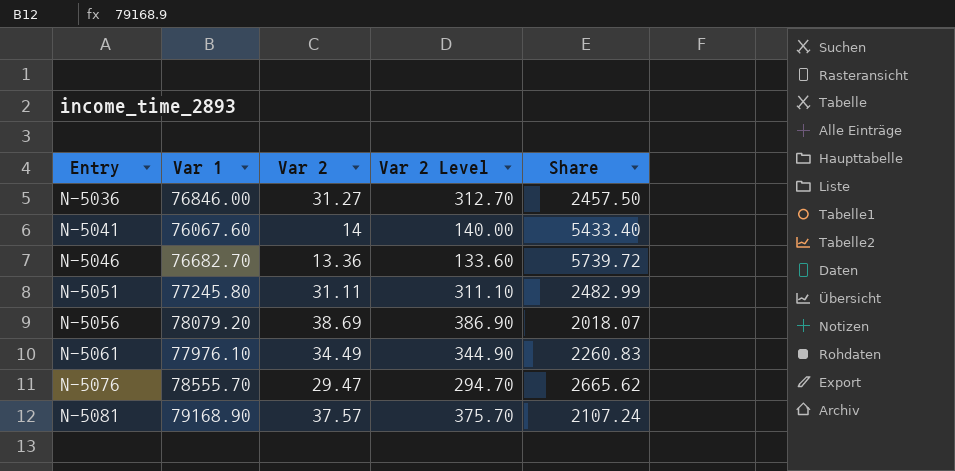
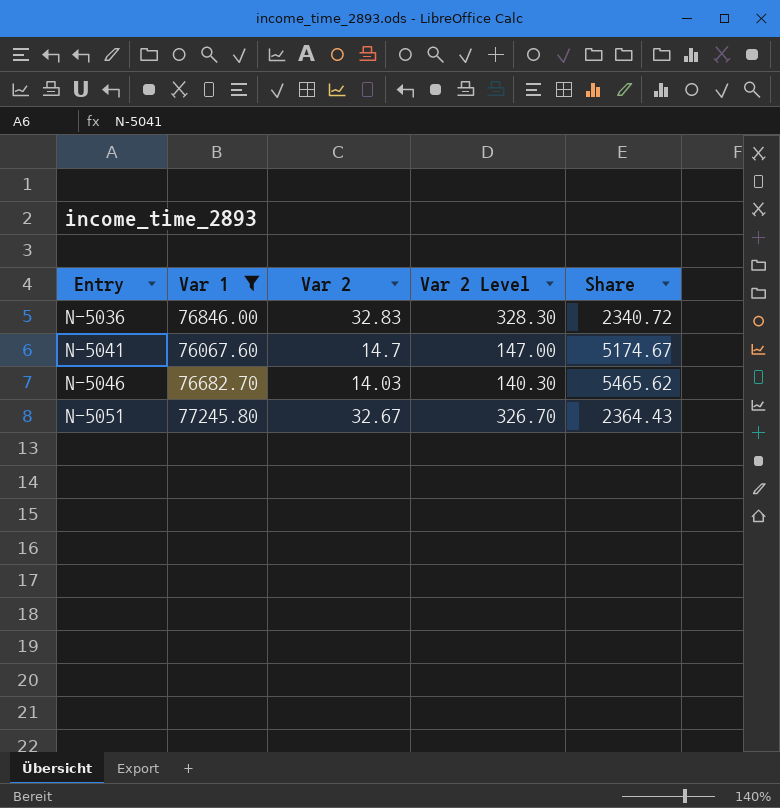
filter: none -> Var 1 <= 77245.80
N-5036 | Var 2: 31.27 -> 32.83
N-5036 | Var 2 Level: 312.70 -> 328.30
N-5036 | Share: 2457.50 -> 2340.72
N-5041 | Var 2: 14 -> 14.7
N-5041 | Var 2 Level: 140.00 -> 147.00
N-5041 | Share: 5433.40 -> 5174.67
N-5046 | Var 2: 13.36 -> 14.03
N-5046 | Var 2 Level: 133.60 -> 140.30
N-5046 | Share: 5739.72 -> 5465.62
N-5051 | Var 2: 31.11 -> 32.67
N-5051 | Var 2 Level: 311.10 -> 326.70
N-5051 | Share: 2482.99 -> 2364.43

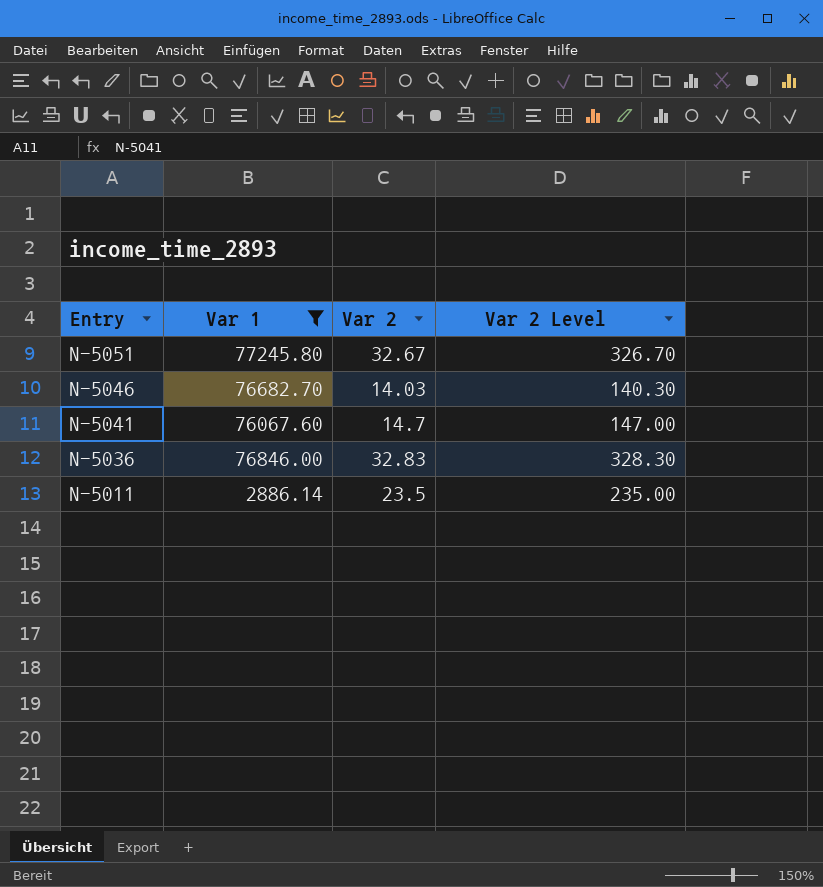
row order: Entry ascending -> Entry descending
column Share | formula: [Var 1] / [Var 2] -> none
row N-5011: none -> 2886.14 | 23.5 | 235.00

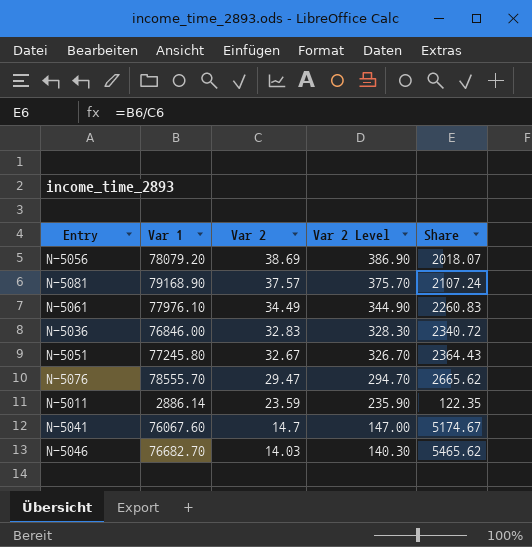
filter: Var 1 <= 77245.80 -> none
row order: Entry descending -> Var 2 descending
column Share | formula: none -> [Var 1] / [Var 2]
N-5011 | Var 2: 23.5 -> 23.59
N-5011 | Var 2 Level: 235.00 -> 235.90

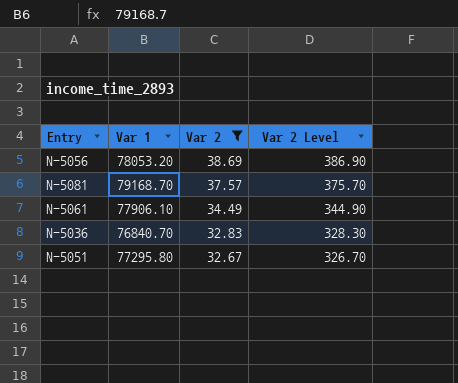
filter: none -> Var 2 >= 32.67
column Share | formula: [Var 1] / [Var 2] -> none
N-5056 | Var 1: 78079.20 -> 78053.20
N-5081 | Var 1: 79168.90 -> 79168.70
N-5061 | Var 1: 77976.10 -> 77906.10
N-5036 | Var 1: 76846.00 -> 76840.70
N-5051 | Var 1: 77245.80 -> 77295.80

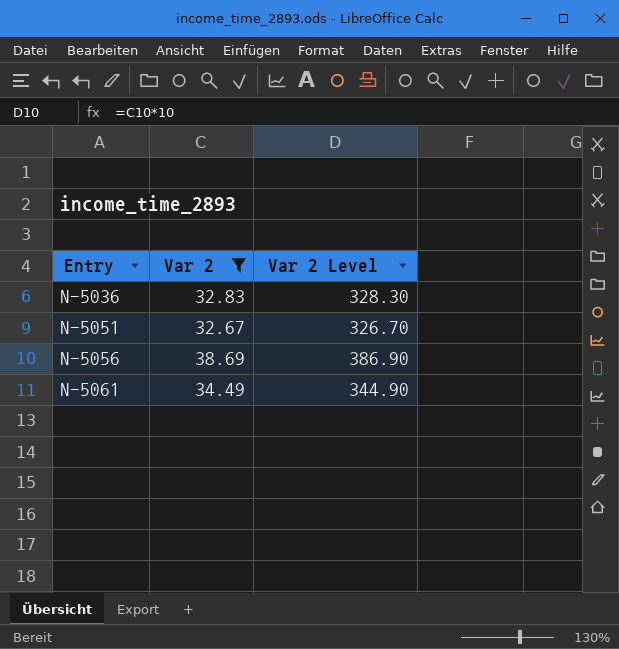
row order: Var 2 descending -> Entry ascending
column Var 1 | position: 2 -> none
row N-5081: 79168.70 | 37.57 | 375.70 -> none

